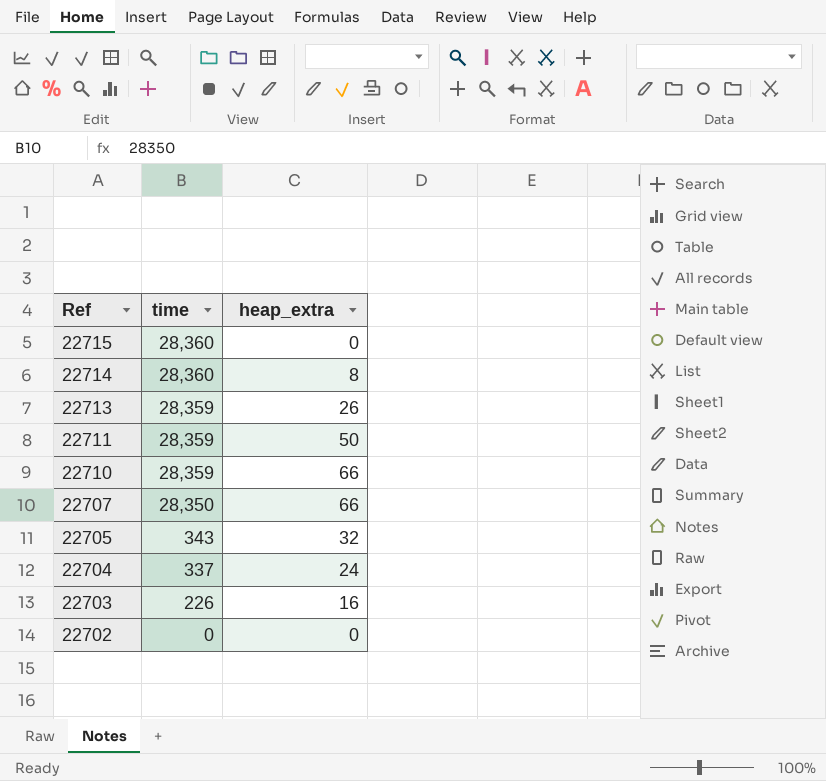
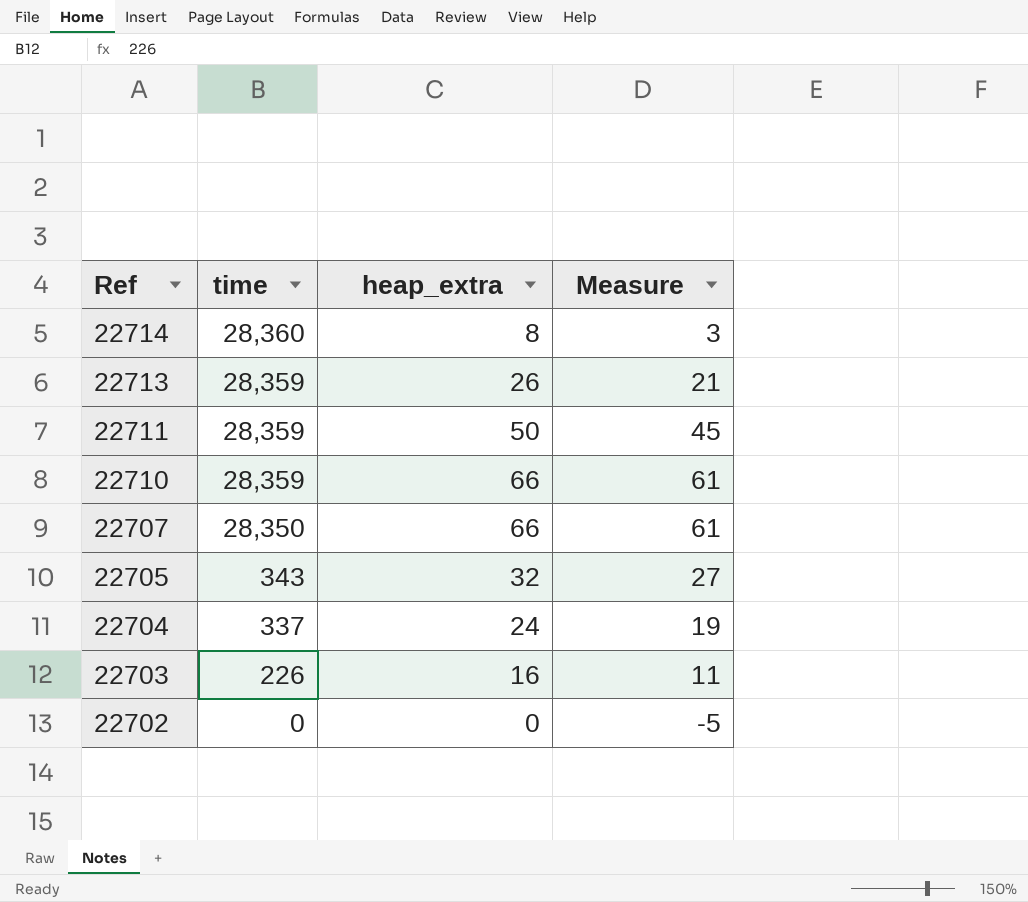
column Measure | formula: none -> [heap_extra] - 5
row 22715: 28,360 | 0 -> none

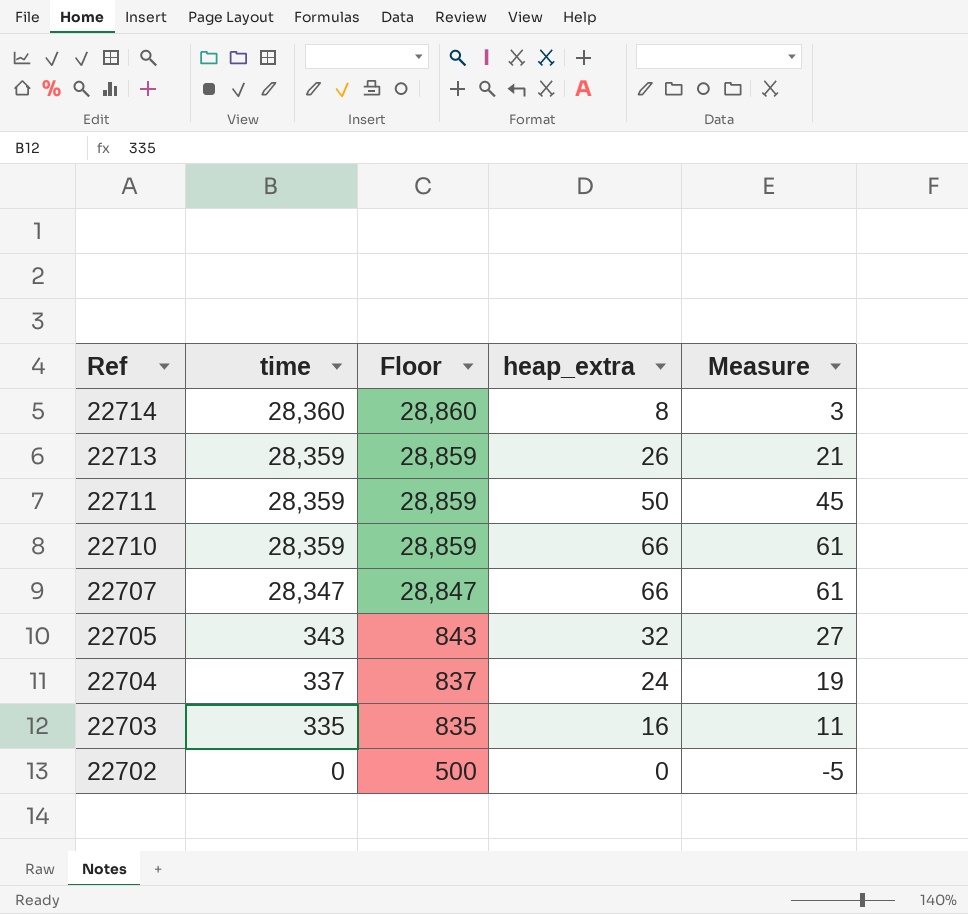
column Floor | formula: none -> [time] + 500
22707 | time: 28,350 -> 28,347
22703 | time: 226 -> 335

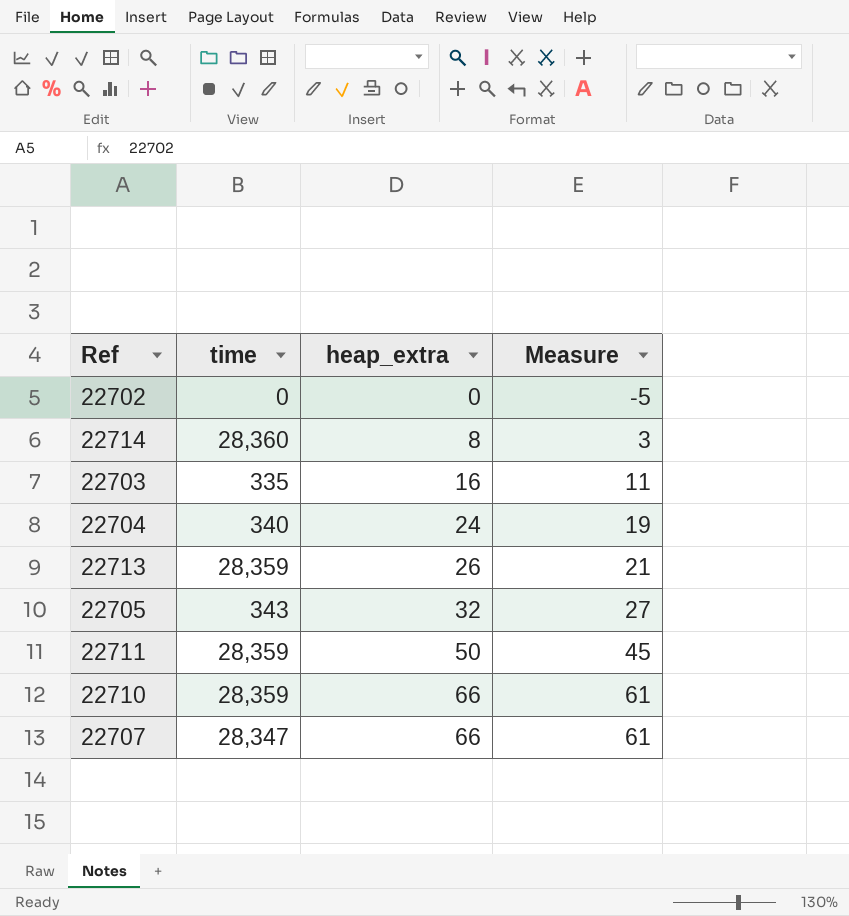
row order: Ref descending -> heap_extra ascending
column Floor | formula: [time] + 500 -> none
22704 | time: 337 -> 340

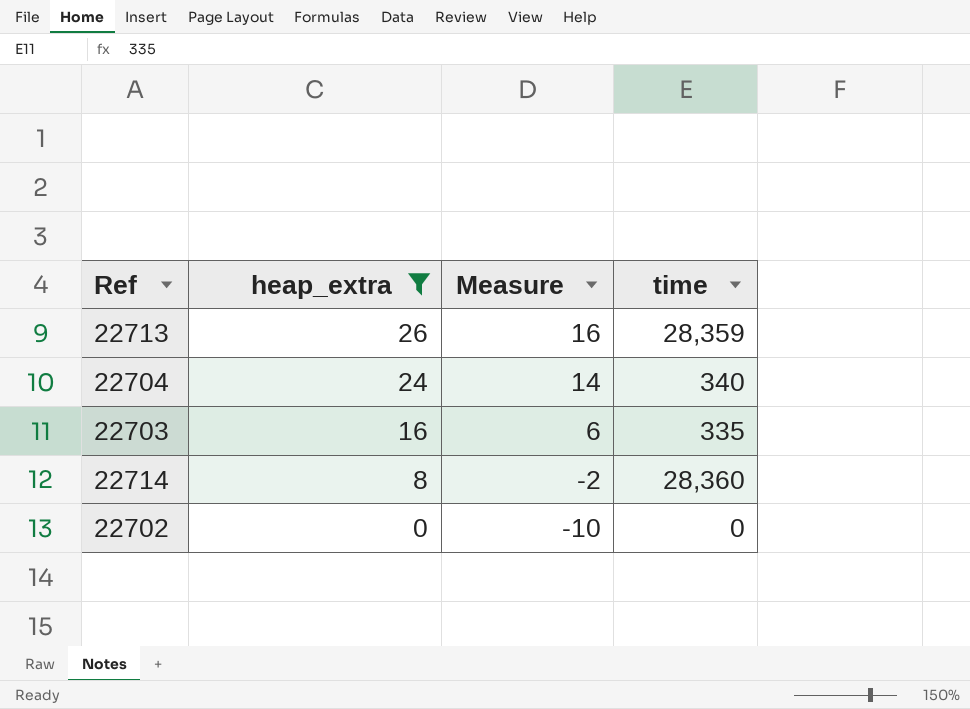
filter: none -> heap_extra <= 26
row order: heap_extra ascending -> heap_extra descending
column Measure | formula: [heap_extra] - 5 -> [heap_extra] - 10
column time | position: 2 -> 4

